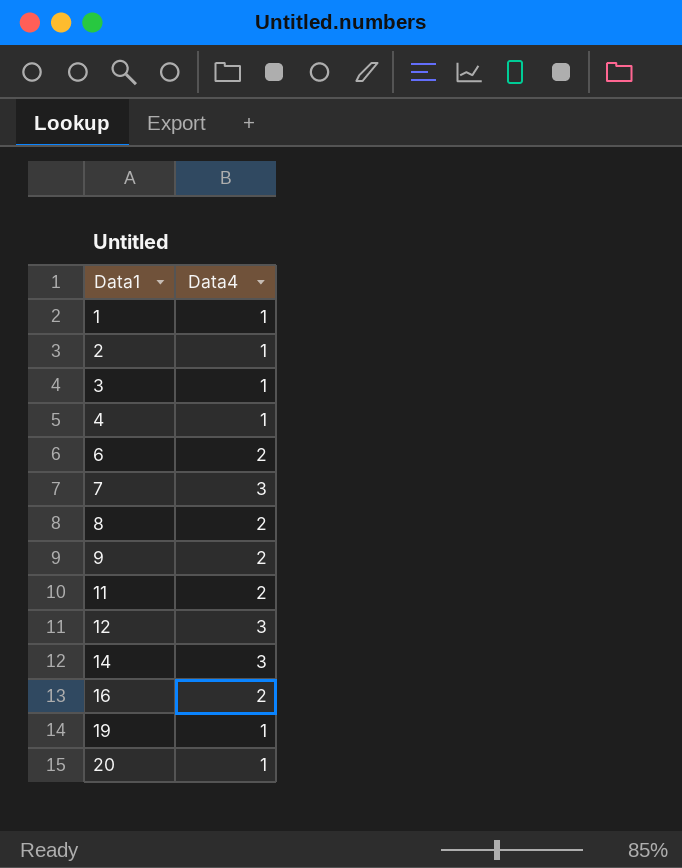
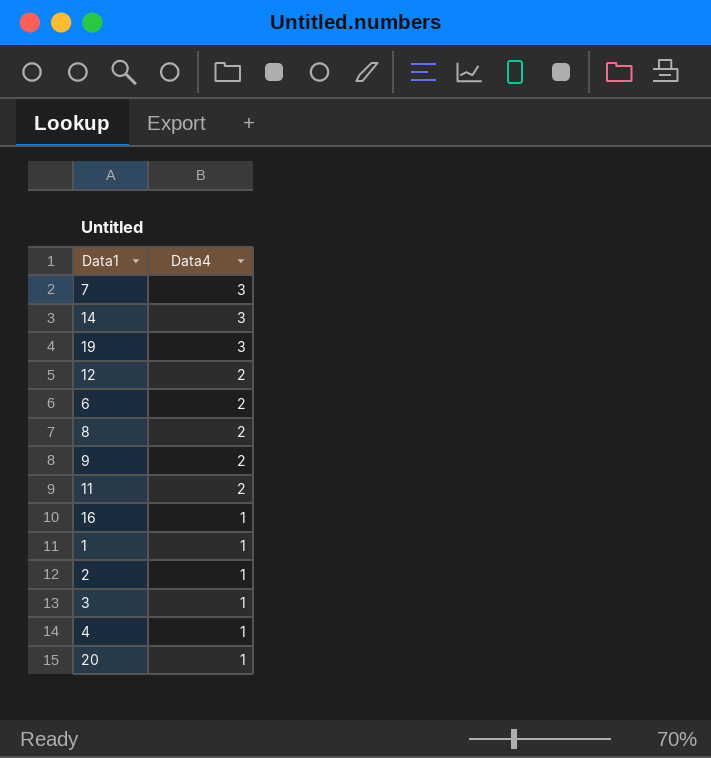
row order: Data1 ascending -> Data4 descending
19 | Data4: 1 -> 3
12 | Data4: 3 -> 2
16 | Data4: 2 -> 1

